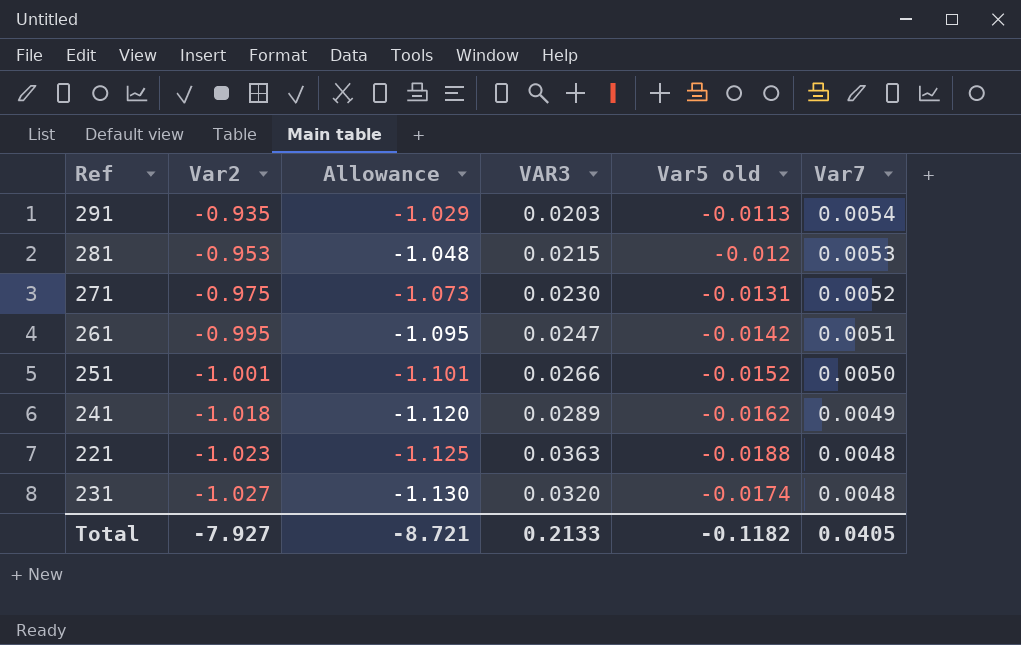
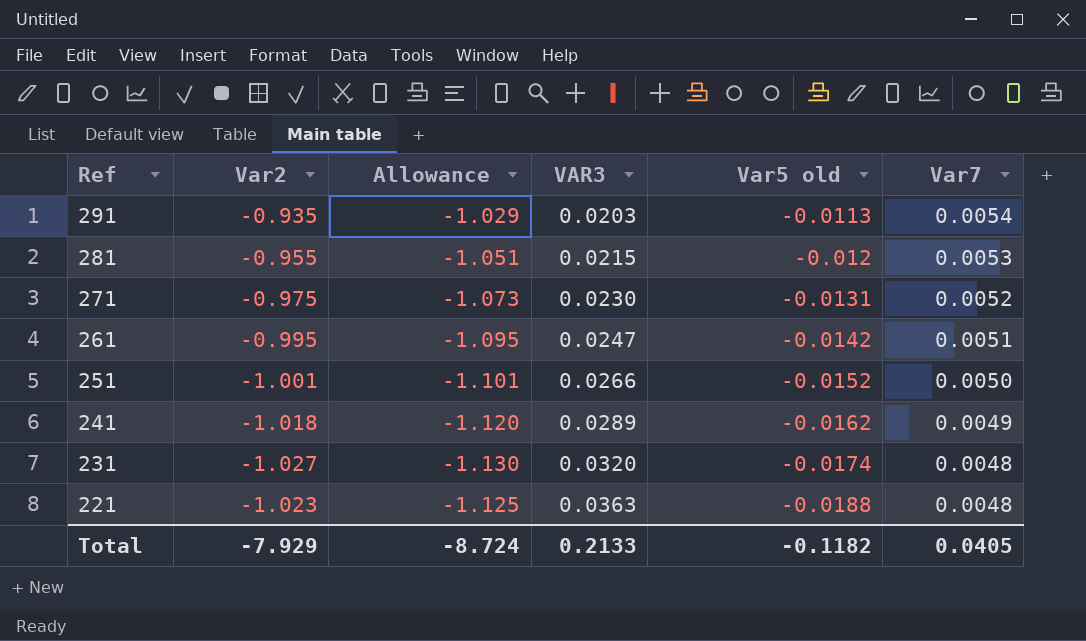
row order: Var2 descending -> Ref descending
281 | Var2: -0.953 -> -0.955
281 | Allowance: -1.048 -> -1.051
Total | Var2: -7.927 -> -7.929
Total | Allowance: -8.721 -> -8.724

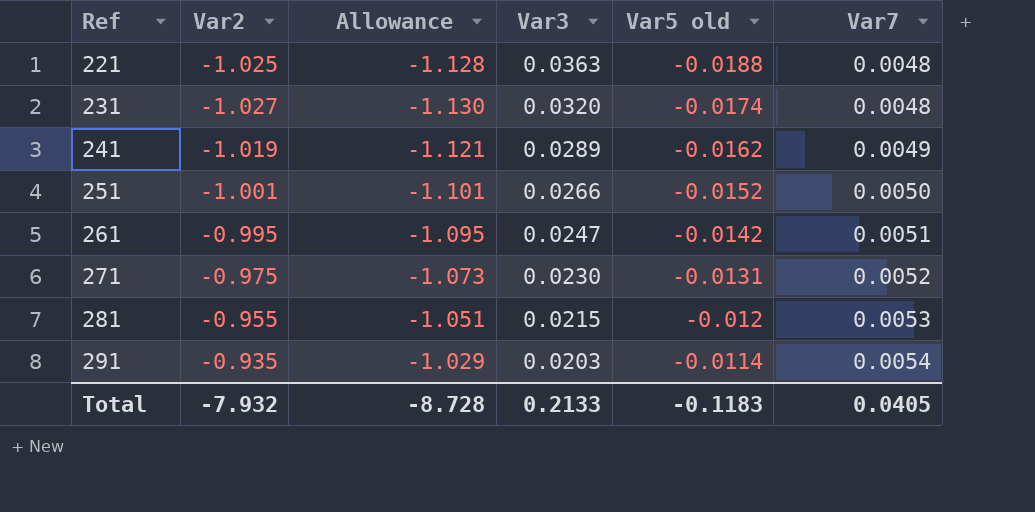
row order: Ref descending -> Ref ascending
column name: VAR3 -> Var3
221 | Var2: -1.023 -> -1.025
221 | Allowance: -1.125 -> -1.128
241 | Var2: -1.018 -> -1.019
241 | Allowance: -1.120 -> -1.121
291 | Var5 old: -0.0113 -> -0.0114
Total | Var2: -7.929 -> -7.932
Total | Allowance: -8.724 -> -8.728
Total | Var5 old: -0.1182 -> -0.1183

